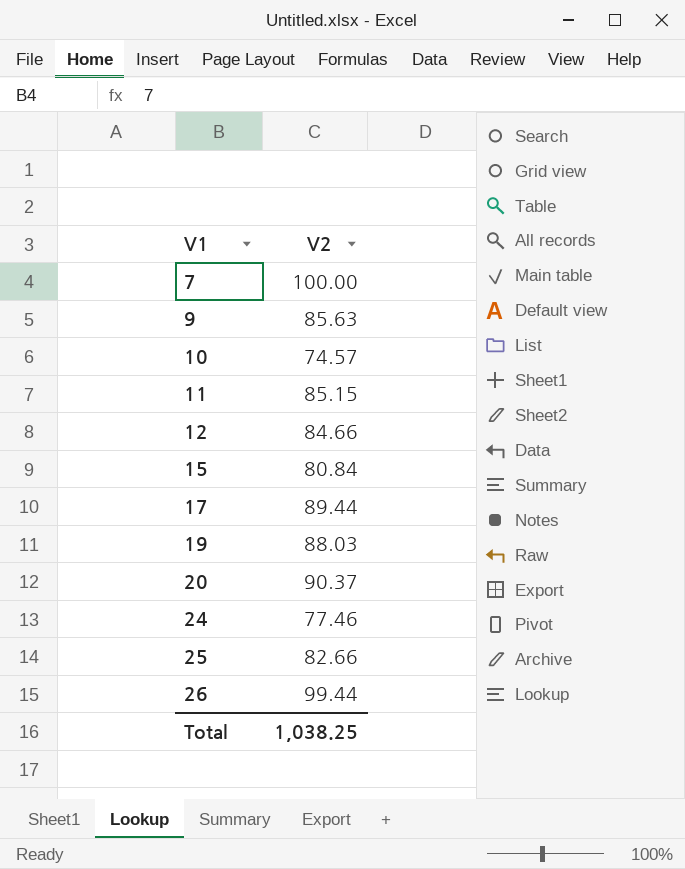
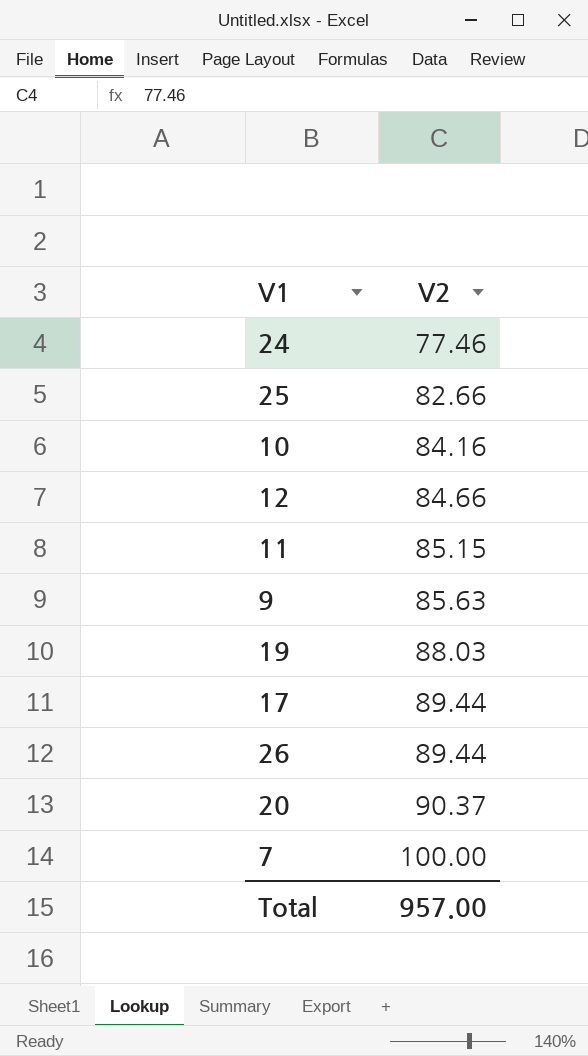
row order: V1 ascending -> V2 ascending
row 15: 80.84 -> none
10 | V2: 74.57 -> 84.16
26 | V2: 99.44 -> 89.44
Total | V2: 1,038.25 -> 957.00

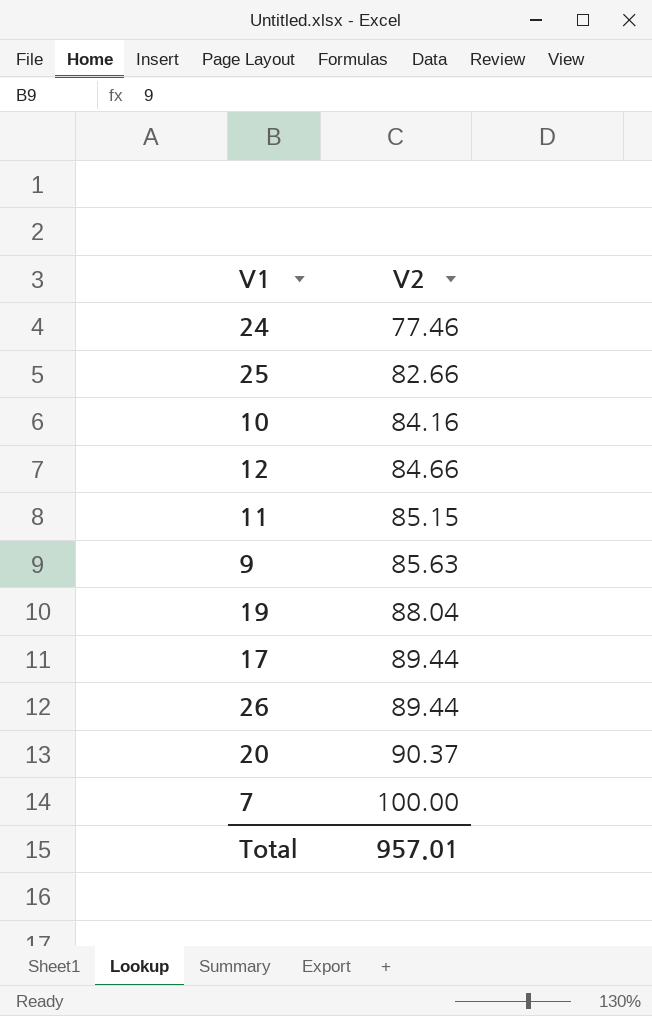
19 | V2: 88.03 -> 88.04
Total | V2: 957.00 -> 957.01

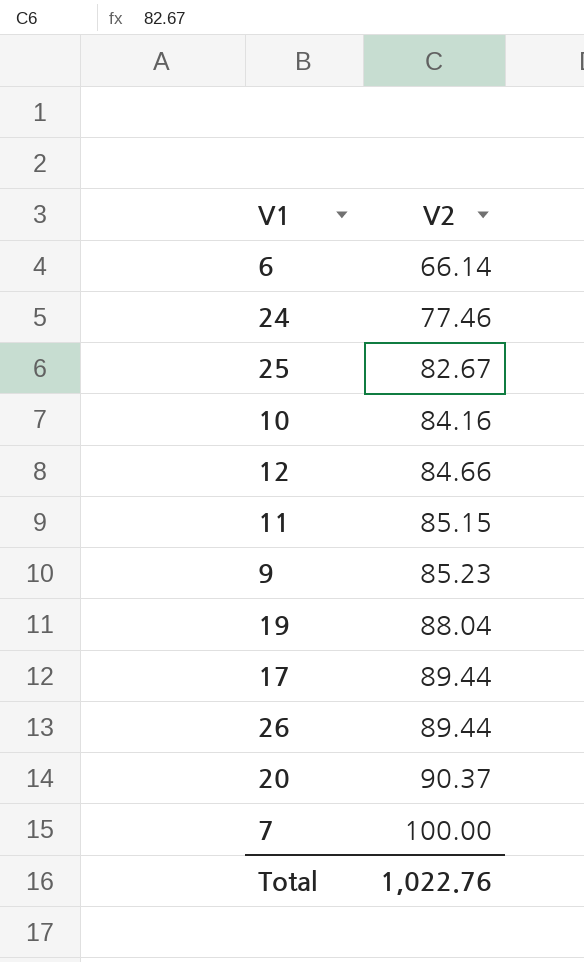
row 6: none -> 66.14
25 | V2: 82.66 -> 82.67
9 | V2: 85.63 -> 85.23
Total | V2: 957.01 -> 1,022.76

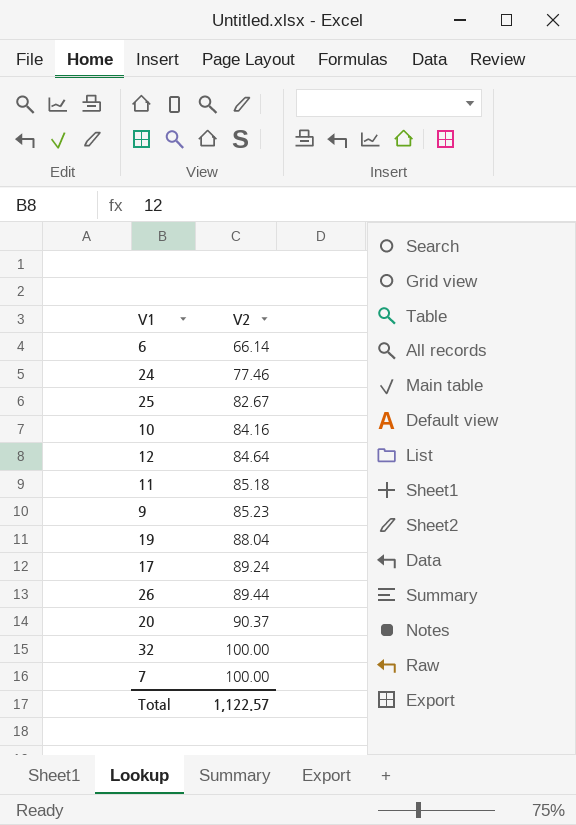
12 | V2: 84.66 -> 84.64
11 | V2: 85.15 -> 85.18
17 | V2: 89.44 -> 89.24
row 32: none -> 100.00
Total | V2: 1,022.76 -> 1,122.57

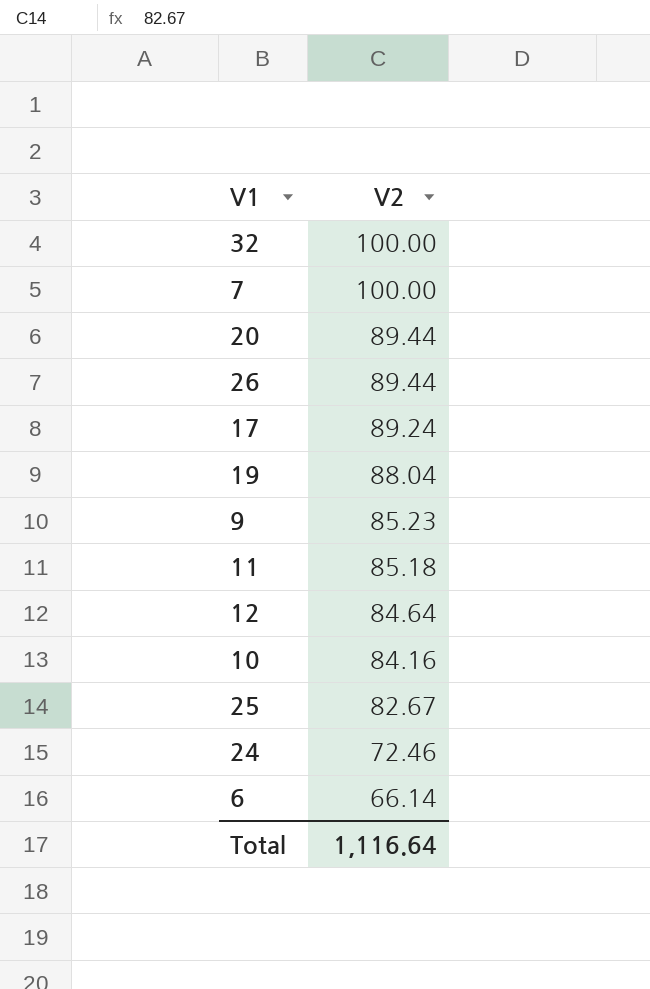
row order: V2 ascending -> V2 descending
20 | V2: 90.37 -> 89.44
24 | V2: 77.46 -> 72.46
Total | V2: 1,122.57 -> 1,116.64

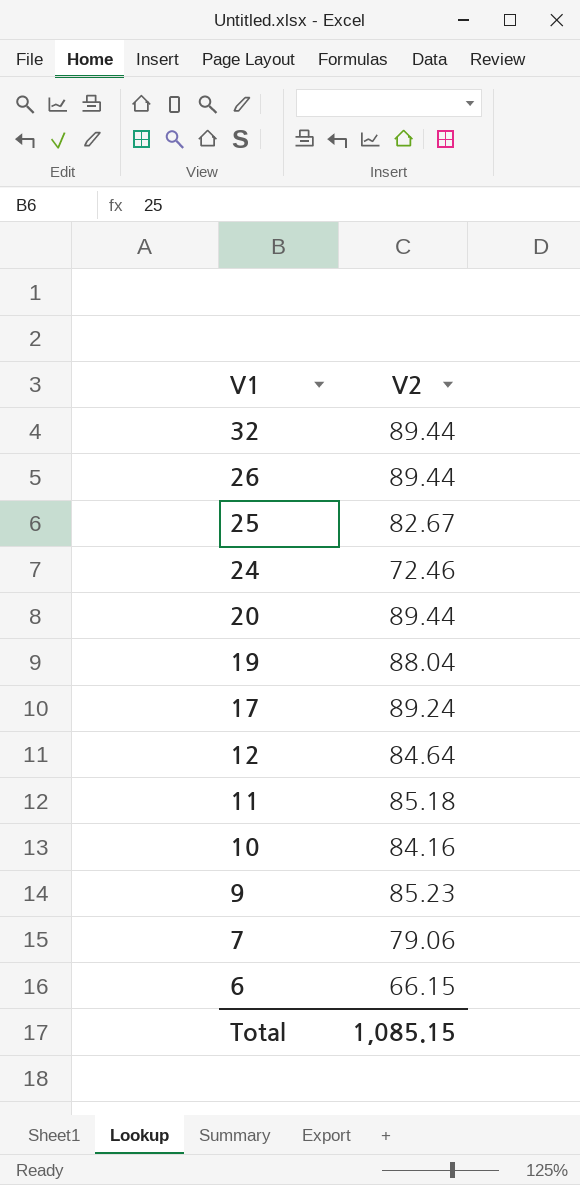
row order: V2 descending -> V1 descending
32 | V2: 100.00 -> 89.44
7 | V2: 100.00 -> 79.06
6 | V2: 66.14 -> 66.15
Total | V2: 1,116.64 -> 1,085.15

